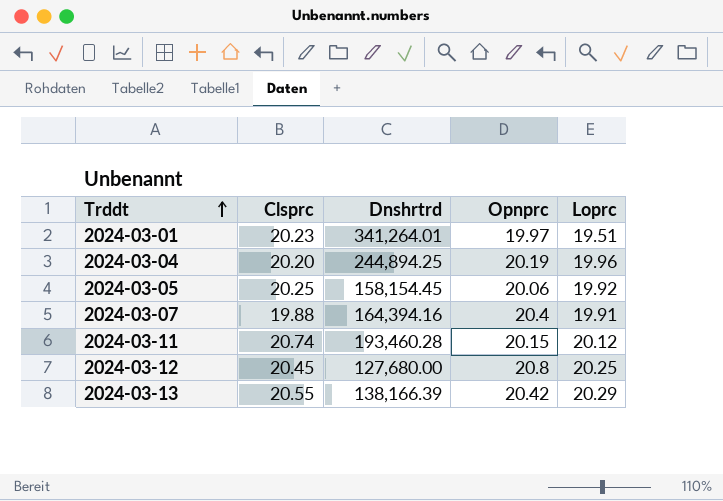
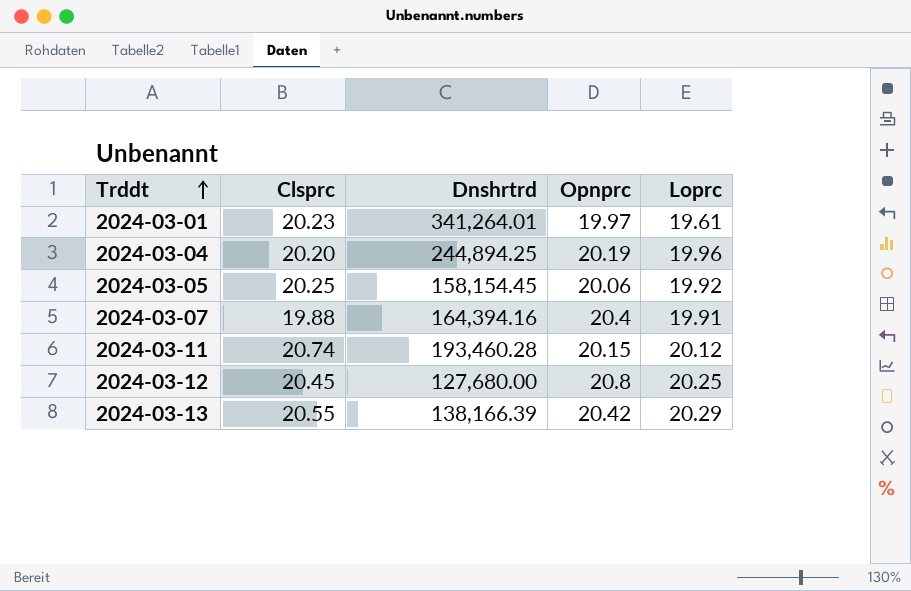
2024-03-01 | Loprc: 19.51 -> 19.61

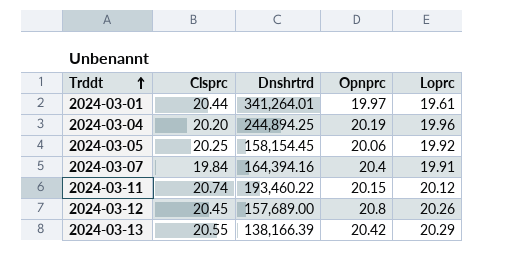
2024-03-01 | Clsprc: 20.23 -> 20.44
2024-03-07 | Clsprc: 19.88 -> 19.84
2024-03-11 | Dnshrtrd: 193,460.28 -> 193,460.22
2024-03-12 | Dnshrtrd: 127,680.00 -> 157,689.00
2024-03-12 | Loprc: 20.25 -> 20.26

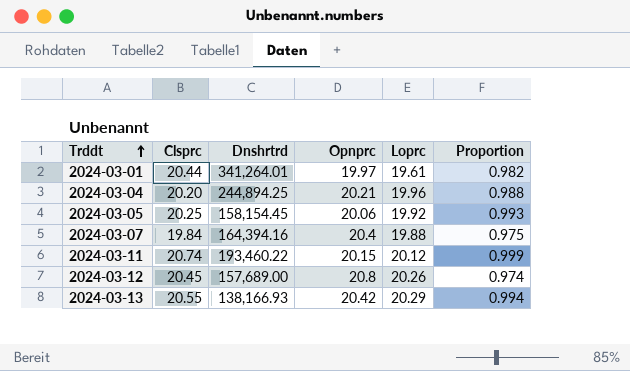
column Proportion | formula: none -> [Loprc] / [Opnprc]
2024-03-04 | Opnprc: 20.19 -> 20.21
2024-03-07 | Loprc: 19.91 -> 19.88
2024-03-13 | Dnshrtrd: 138,166.39 -> 138,166.93

